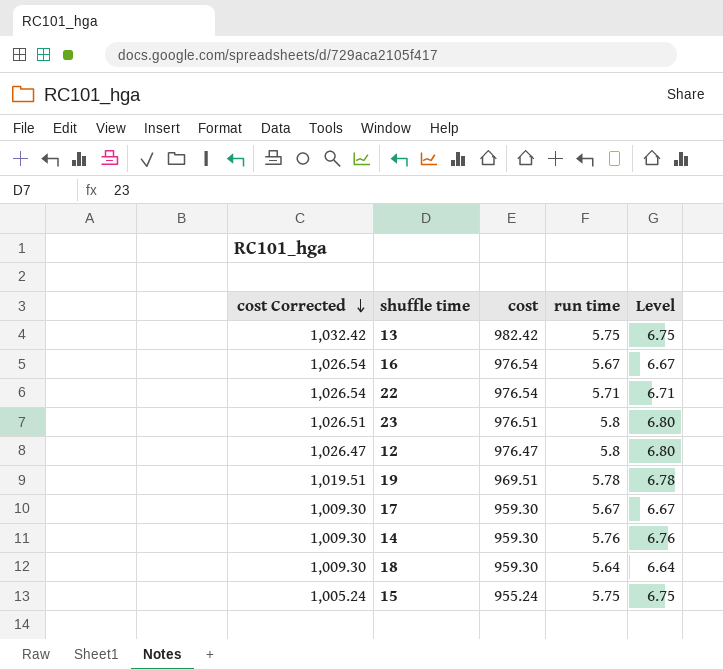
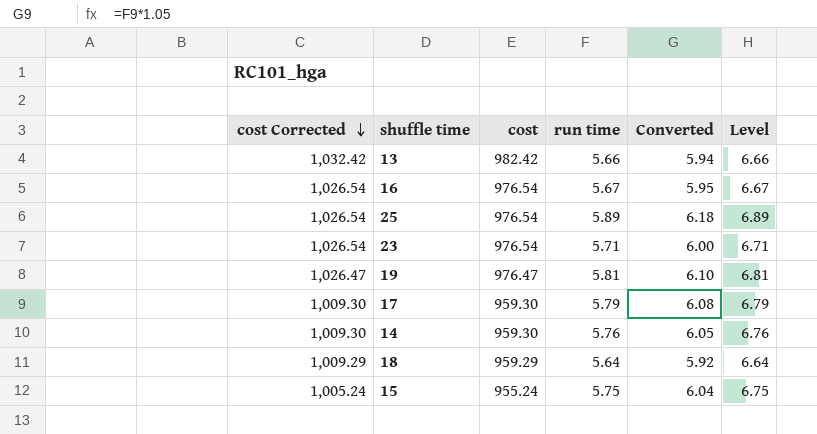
column Converted | formula: none -> [run time] * 1.05
row 22: 1,026.54 | 976.54 | 5.71 | 6.71 -> none
row 12: 1,026.47 | 976.47 | 5.8 | 6.80 -> none
13 | run time: 5.75 -> 5.66
13 | Level: 6.75 -> 6.66
row 25: none -> 1,026.54 | 976.54 | 5.89 | 6.18 | 6.89
23 | cost Corrected: 1,026.51 -> 1,026.54
23 | cost: 976.51 -> 976.54
23 | run time: 5.8 -> 5.71
23 | Level: 6.80 -> 6.71
19 | cost Corrected: 1,019.51 -> 1,026.47
19 | cost: 969.51 -> 976.47
19 | run time: 5.78 -> 5.81
19 | Level: 6.78 -> 6.81
17 | run time: 5.67 -> 5.79
17 | Level: 6.67 -> 6.79
18 | cost Corrected: 1,009.30 -> 1,009.29
18 | cost: 959.30 -> 959.29

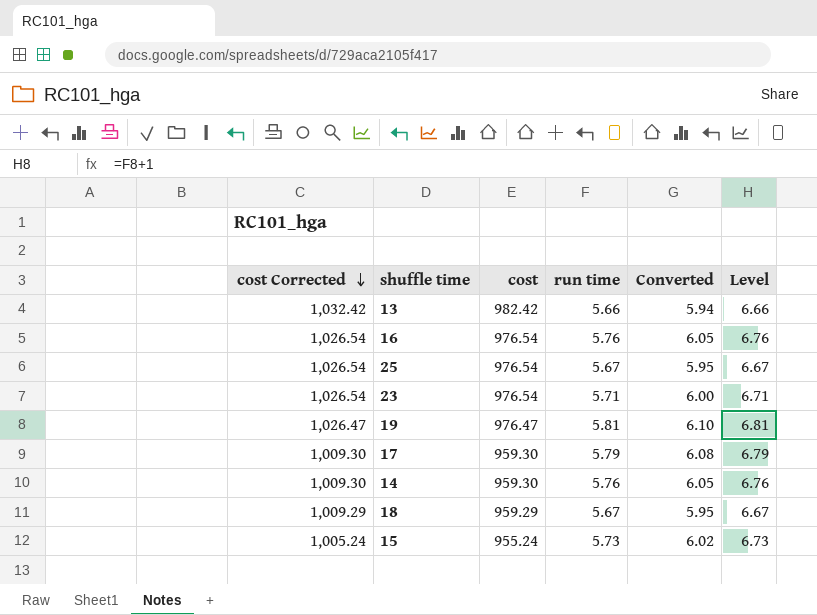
16 | run time: 5.67 -> 5.76
16 | Converted: 5.95 -> 6.05
16 | Level: 6.67 -> 6.76
25 | run time: 5.89 -> 5.67
25 | Converted: 6.18 -> 5.95
25 | Level: 6.89 -> 6.67
18 | run time: 5.64 -> 5.67
18 | Converted: 5.92 -> 5.95
18 | Level: 6.64 -> 6.67
15 | run time: 5.75 -> 5.73
15 | Converted: 6.04 -> 6.02
15 | Level: 6.75 -> 6.73

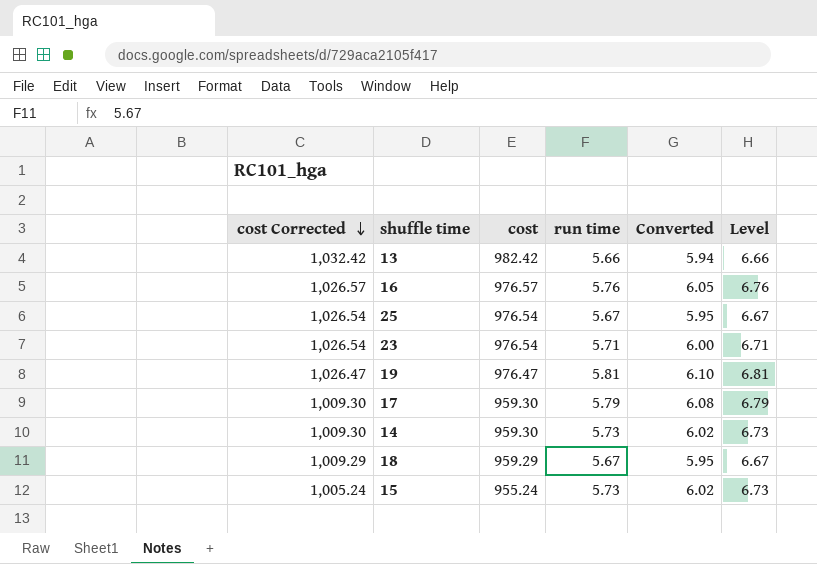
16 | cost Corrected: 1,026.54 -> 1,026.57
16 | cost: 976.54 -> 976.57
14 | run time: 5.76 -> 5.73
14 | Converted: 6.05 -> 6.02
14 | Level: 6.76 -> 6.73

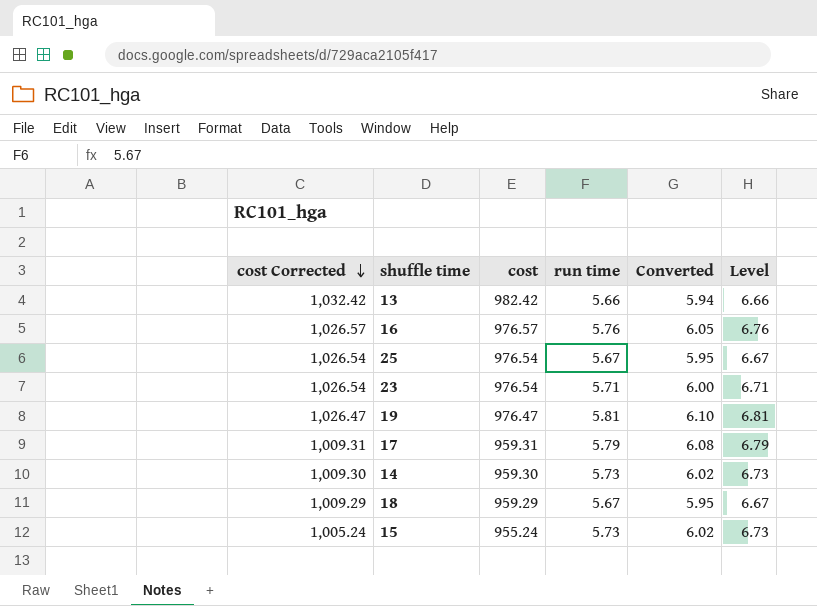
17 | cost Corrected: 1,009.30 -> 1,009.31
17 | cost: 959.30 -> 959.31

